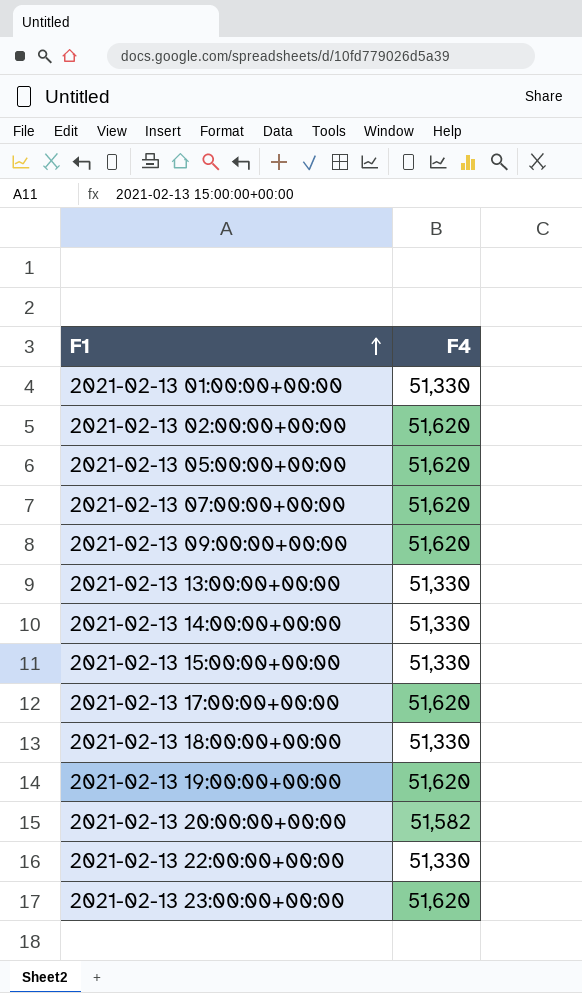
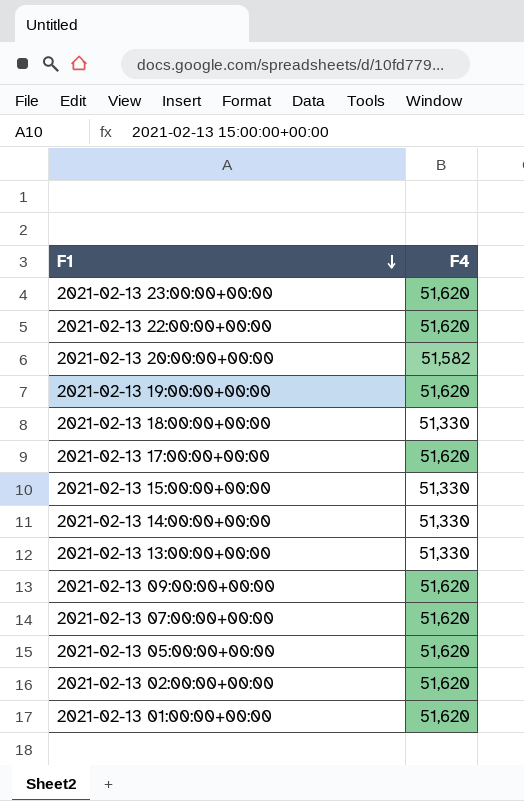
row order: F1 ascending -> F1 descending
2021-02-13 22:00:00+00:00 | F4: 51,330 -> 51,620
2021-02-13 01:00:00+00:00 | F4: 51,330 -> 51,620

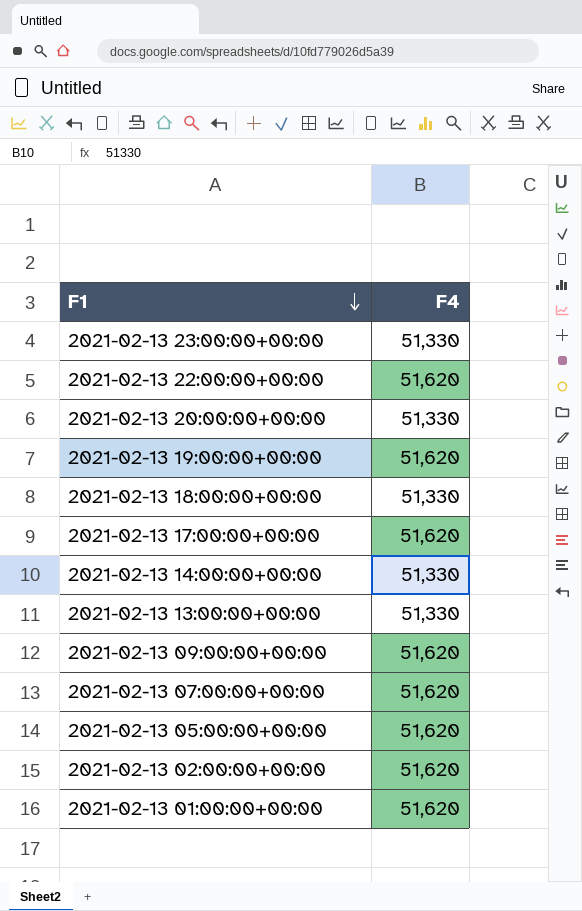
row 2021-02-13 15:00:00+00:00: 51,330 -> none
2021-02-13 23:00:00+00:00 | F4: 51,620 -> 51,330
2021-02-13 20:00:00+00:00 | F4: 51,582 -> 51,330

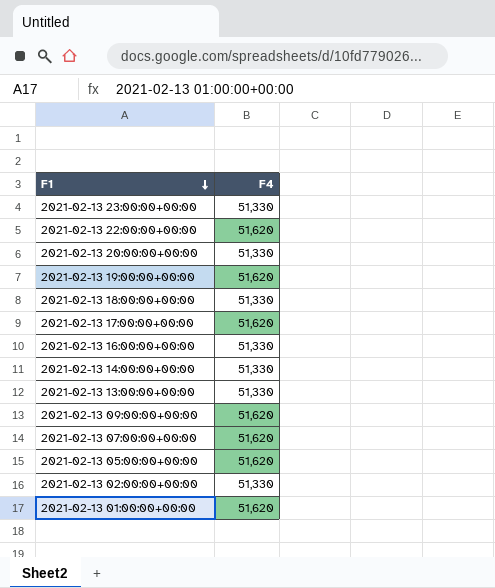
row 2021-02-13 16:00:00+00:00: none -> 51,330
2021-02-13 02:00:00+00:00 | F4: 51,620 -> 51,330

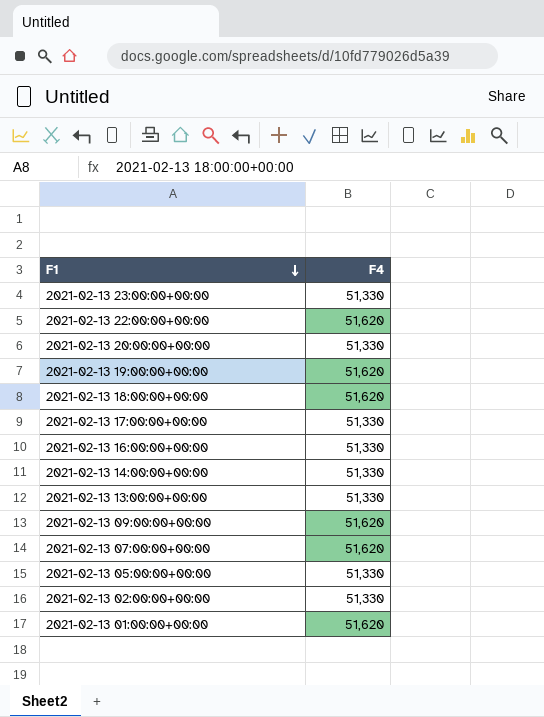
2021-02-13 18:00:00+00:00 | F4: 51,330 -> 51,620
2021-02-13 17:00:00+00:00 | F4: 51,620 -> 51,330
2021-02-13 05:00:00+00:00 | F4: 51,620 -> 51,330

